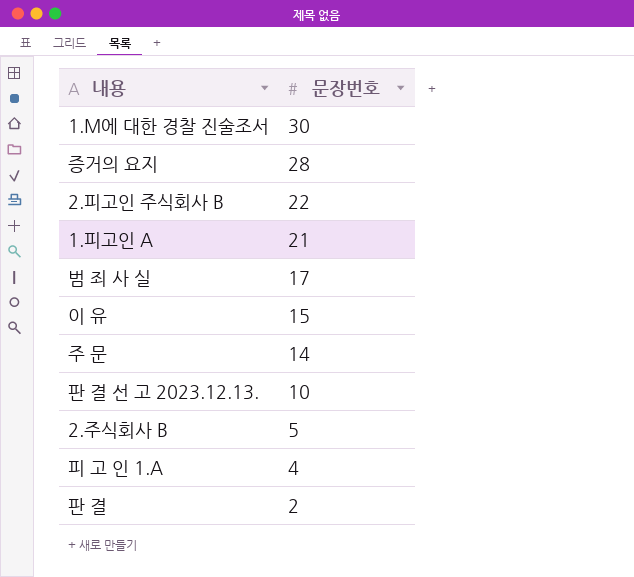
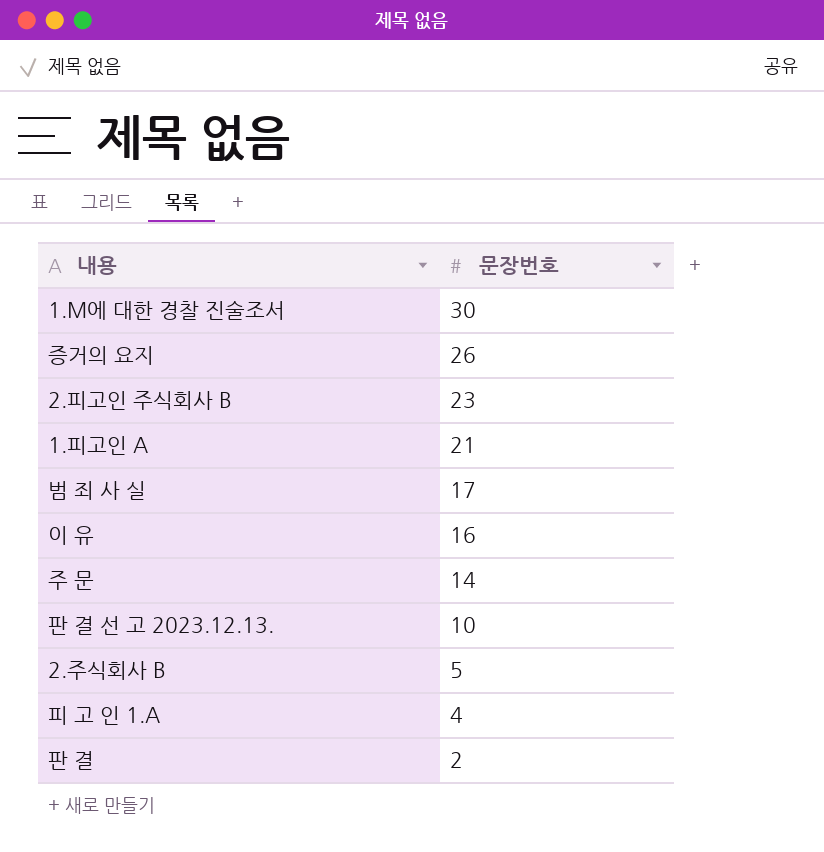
증거의 요지 | 문장번호: 28 -> 26
2.피고인 주식회사 B | 문장번호: 22 -> 23
이 유 | 문장번호: 15 -> 16

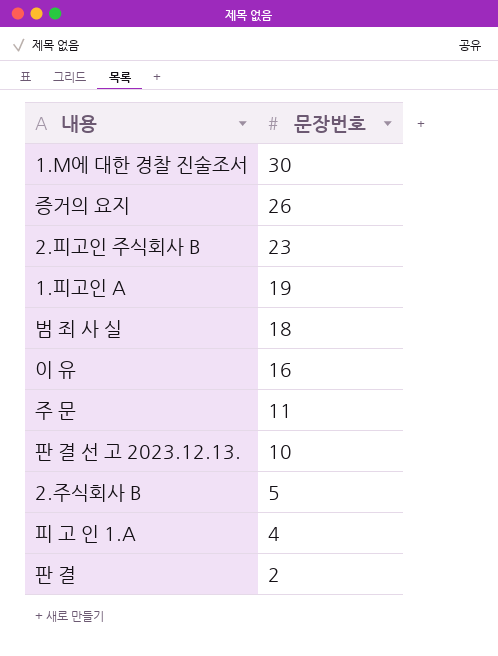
1.피고인 A | 문장번호: 21 -> 19
범 죄 사 실 | 문장번호: 17 -> 18
주 문 | 문장번호: 14 -> 11

